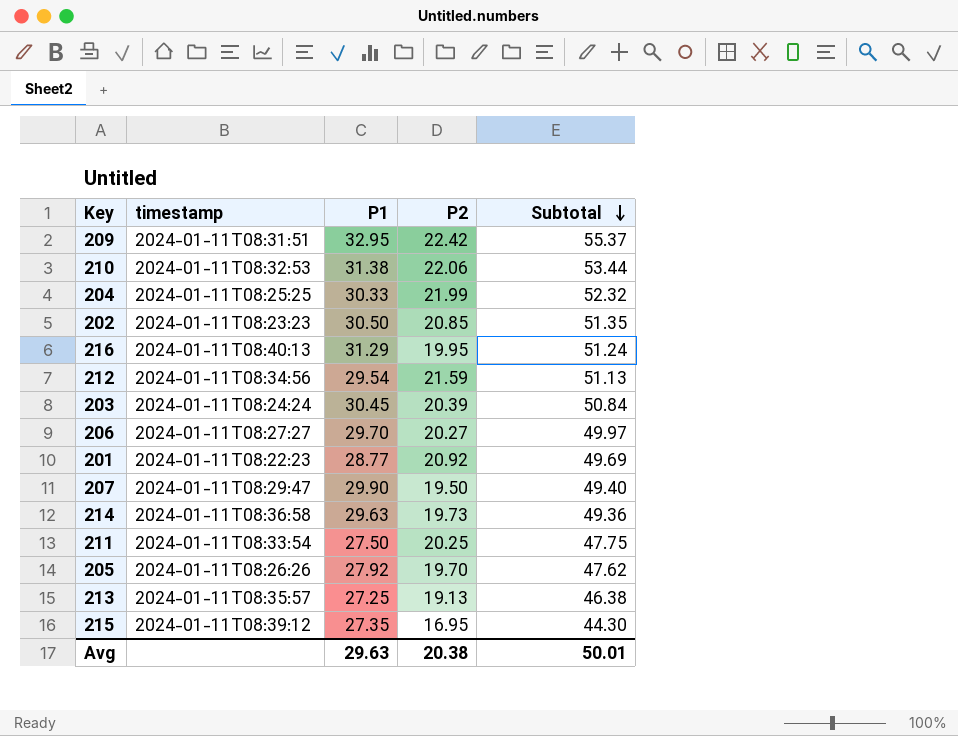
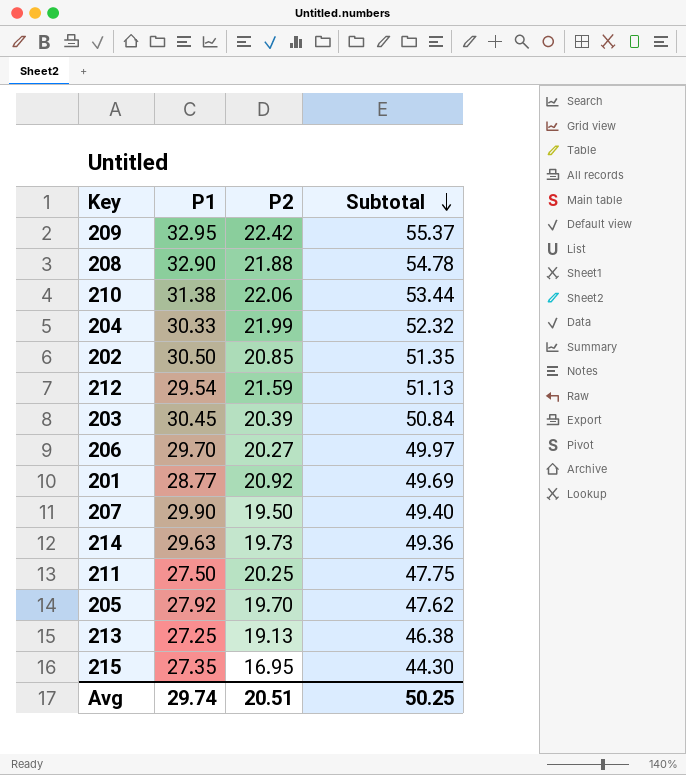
column timestamp | position: 2 -> none
row 216: 2024-01-11T08:40:13 | 31.29 | 19.95 | 51.24 -> none
row 208: none -> 32.90 | 21.88 | 54.78
Avg | P1: 29.63 -> 29.74
Avg | P2: 20.38 -> 20.51
Avg | Subtotal: 50.01 -> 50.25

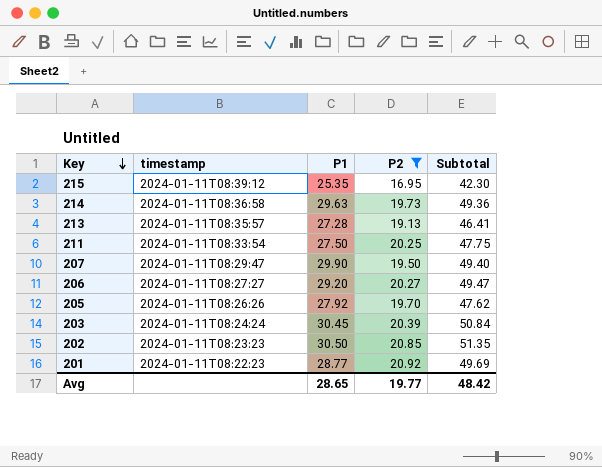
filter: none -> P2 <= 20.92
row order: Subtotal descending -> Key descending
column timestamp | position: none -> 2
215 | P1: 27.35 -> 25.35
215 | Subtotal: 44.30 -> 42.30
213 | P1: 27.25 -> 27.28
213 | Subtotal: 46.38 -> 46.41
206 | P1: 29.70 -> 29.20
206 | Subtotal: 49.97 -> 49.47
Avg | P1: 29.74 -> 28.65
Avg | P2: 20.51 -> 19.77
Avg | Subtotal: 50.25 -> 48.42

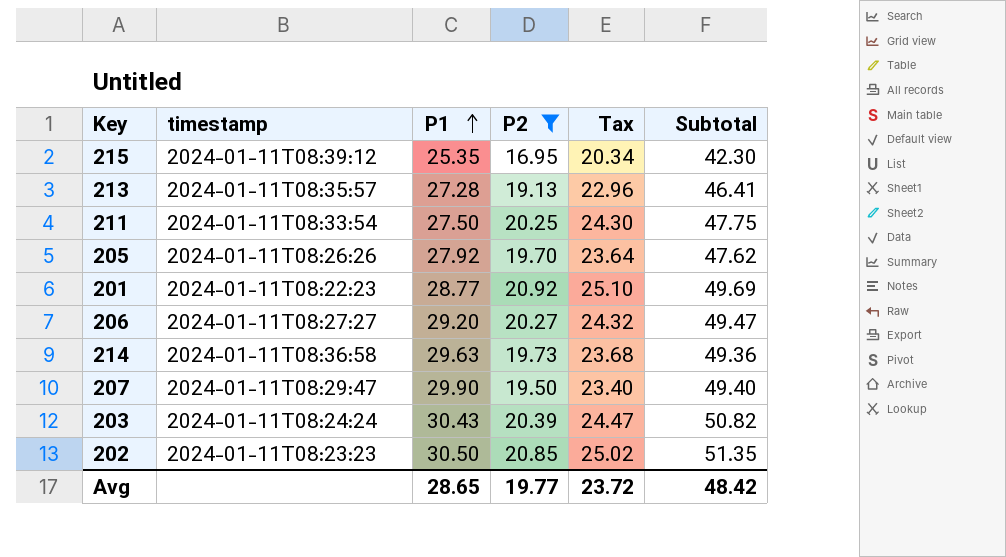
row order: Key descending -> P1 ascending
column Tax | formula: none -> [P2] * 1.2
203 | P1: 30.45 -> 30.43
203 | Subtotal: 50.84 -> 50.82

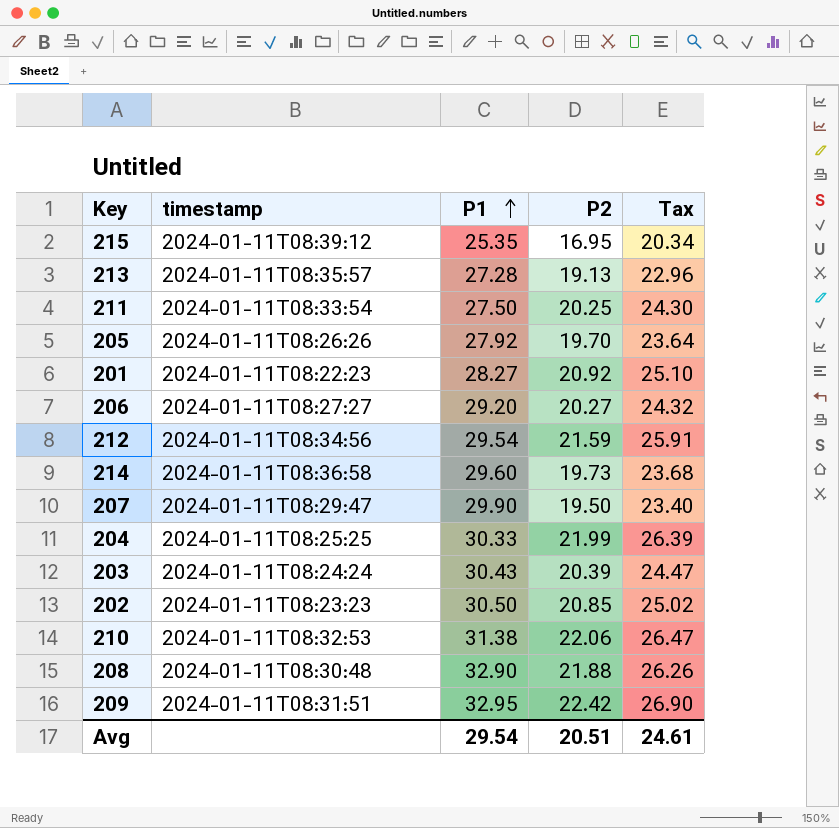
filter: P2 <= 20.92 -> none
column Subtotal | formula: [P1] + [P2] -> none
201 | P1: 28.77 -> 28.27
214 | P1: 29.63 -> 29.60
Avg | P1: 28.65 -> 29.54
Avg | P2: 19.77 -> 20.51
Avg | Tax: 23.72 -> 24.61

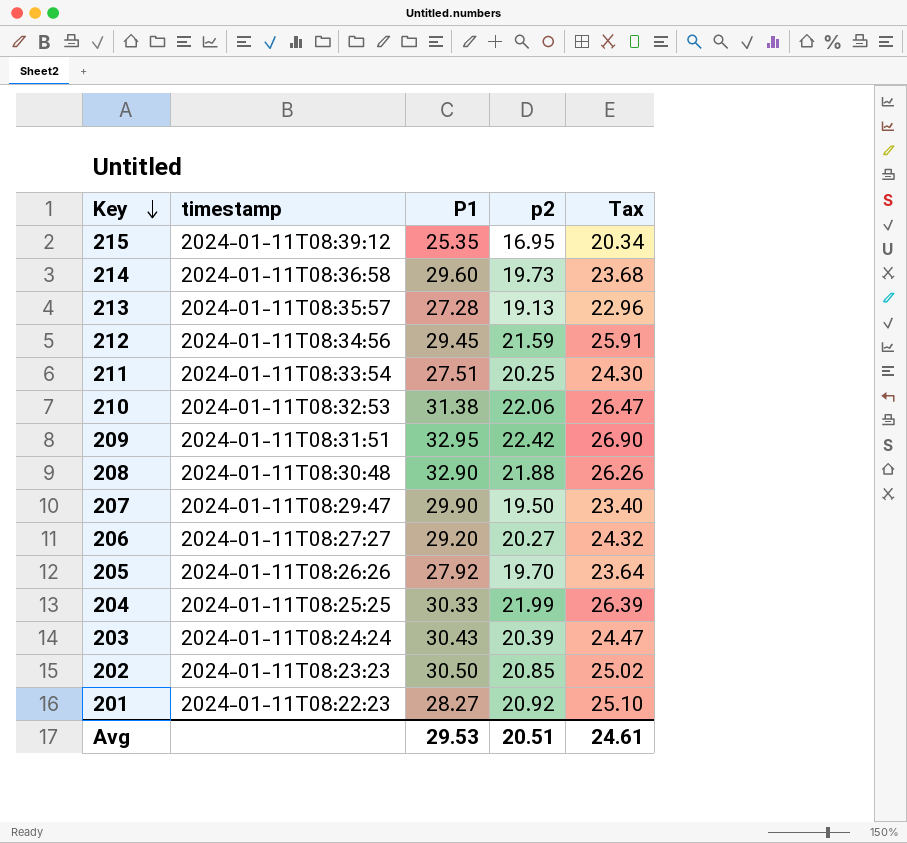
row order: P1 ascending -> Key descending
column name: P2 -> p2
212 | P1: 29.54 -> 29.45
211 | P1: 27.50 -> 27.51
Avg | P1: 29.54 -> 29.53

